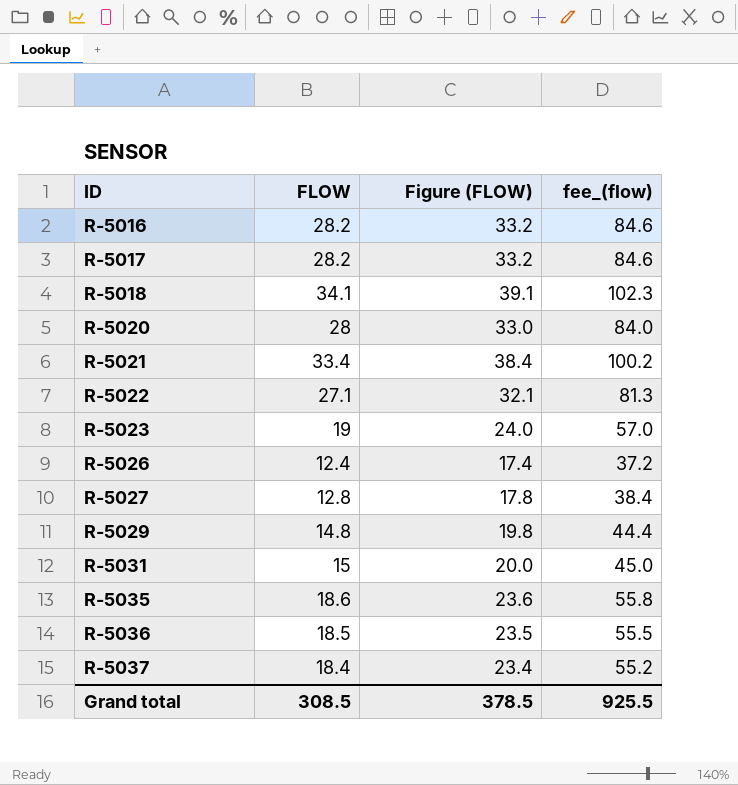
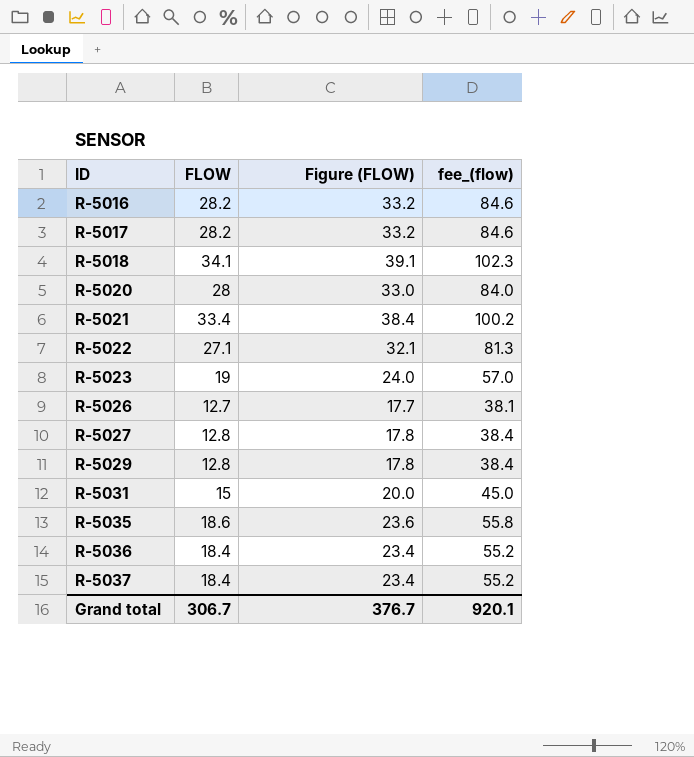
R-5026 | FLOW: 12.4 -> 12.7
R-5026 | Figure (FLOW): 17.4 -> 17.7
R-5026 | fee_(flow): 37.2 -> 38.1
R-5029 | FLOW: 14.8 -> 12.8
R-5029 | Figure (FLOW): 19.8 -> 17.8
R-5029 | fee_(flow): 44.4 -> 38.4
R-5036 | FLOW: 18.5 -> 18.4
R-5036 | Figure (FLOW): 23.5 -> 23.4
R-5036 | fee_(flow): 55.5 -> 55.2
Grand total | FLOW: 308.5 -> 306.7
Grand total | Figure (FLOW): 378.5 -> 376.7
Grand total | fee_(flow): 925.5 -> 920.1

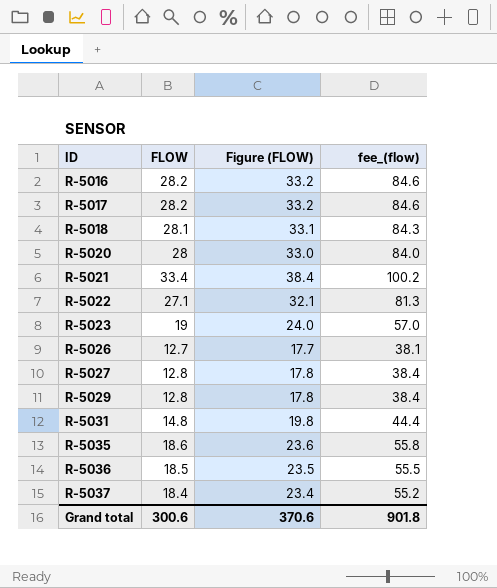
R-5018 | FLOW: 34.1 -> 28.1
R-5018 | Figure (FLOW): 39.1 -> 33.1
R-5018 | fee_(flow): 102.3 -> 84.3
R-5031 | FLOW: 15 -> 14.8
R-5031 | Figure (FLOW): 20.0 -> 19.8
R-5031 | fee_(flow): 45.0 -> 44.4
R-5036 | FLOW: 18.4 -> 18.5
R-5036 | Figure (FLOW): 23.4 -> 23.5
R-5036 | fee_(flow): 55.2 -> 55.5
Grand total | FLOW: 306.7 -> 300.6
Grand total | Figure (FLOW): 376.7 -> 370.6
Grand total | fee_(flow): 920.1 -> 901.8

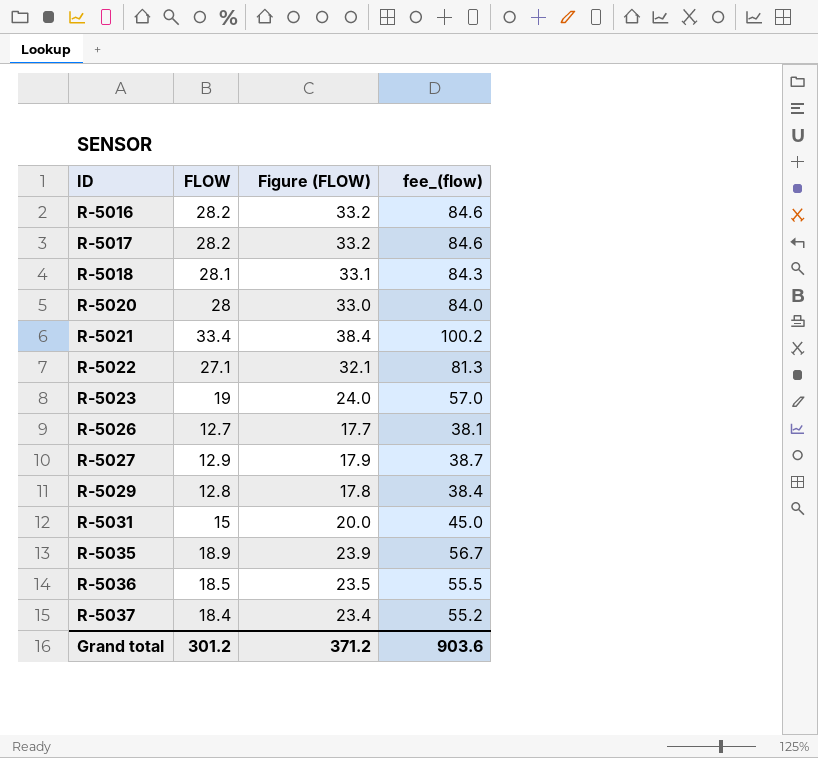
R-5027 | FLOW: 12.8 -> 12.9
R-5027 | Figure (FLOW): 17.8 -> 17.9
R-5027 | fee_(flow): 38.4 -> 38.7
R-5031 | FLOW: 14.8 -> 15
R-5031 | Figure (FLOW): 19.8 -> 20.0
R-5031 | fee_(flow): 44.4 -> 45.0
R-5035 | FLOW: 18.6 -> 18.9
R-5035 | Figure (FLOW): 23.6 -> 23.9
R-5035 | fee_(flow): 55.8 -> 56.7
Grand total | FLOW: 300.6 -> 301.2
Grand total | Figure (FLOW): 370.6 -> 371.2
Grand total | fee_(flow): 901.8 -> 903.6

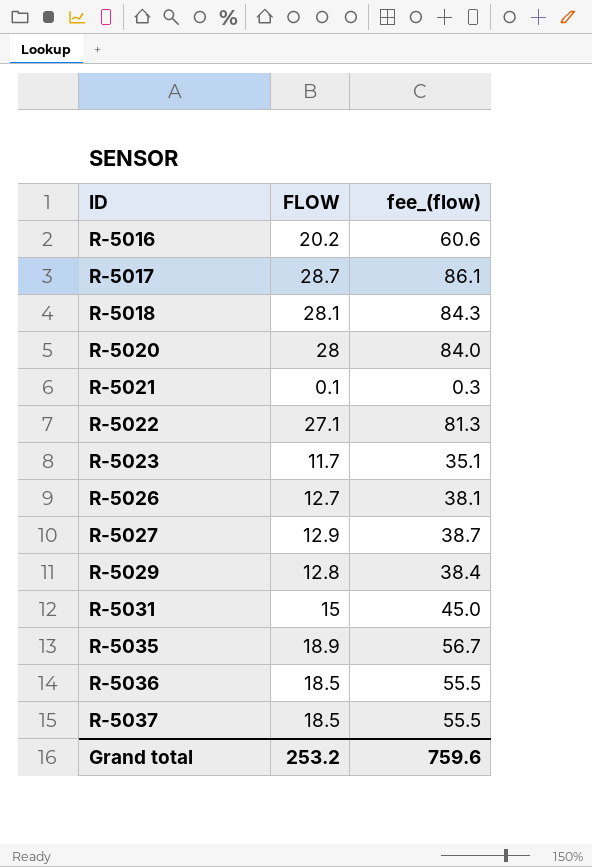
column Figure (FLOW) | formula: [FLOW] + 5 -> none
R-5016 | FLOW: 28.2 -> 20.2
R-5016 | fee_(flow): 84.6 -> 60.6
R-5017 | FLOW: 28.2 -> 28.7
R-5017 | fee_(flow): 84.6 -> 86.1
R-5021 | FLOW: 33.4 -> 0.1
R-5021 | fee_(flow): 100.2 -> 0.3
R-5023 | FLOW: 19 -> 11.7
R-5023 | fee_(flow): 57.0 -> 35.1
R-5037 | FLOW: 18.4 -> 18.5
R-5037 | fee_(flow): 55.2 -> 55.5
Grand total | FLOW: 301.2 -> 253.2
Grand total | fee_(flow): 903.6 -> 759.6

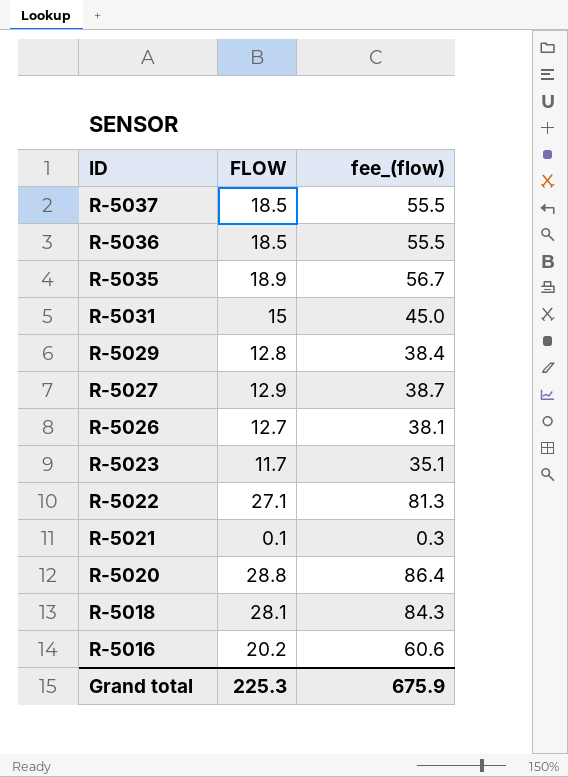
row order: ID ascending -> ID descending
row R-5017: 28.7 | 86.1 -> none
R-5020 | FLOW: 28 -> 28.8
R-5020 | fee_(flow): 84.0 -> 86.4
Grand total | FLOW: 253.2 -> 225.3
Grand total | fee_(flow): 759.6 -> 675.9

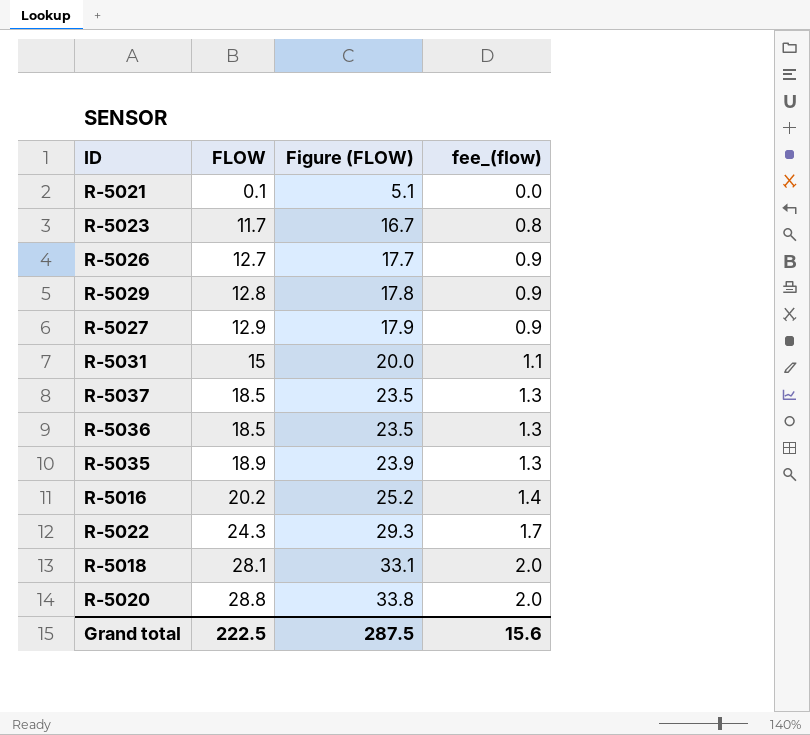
row order: ID descending -> FLOW ascending
column Figure (FLOW) | formula: none -> [FLOW] + 5
column fee_(flow) | formula: [FLOW] * 3 -> [FLOW] * 0.07
R-5022 | FLOW: 27.1 -> 24.3
Grand total | FLOW: 225.3 -> 222.5
Grand total | fee_(flow): 675.9 -> 15.6

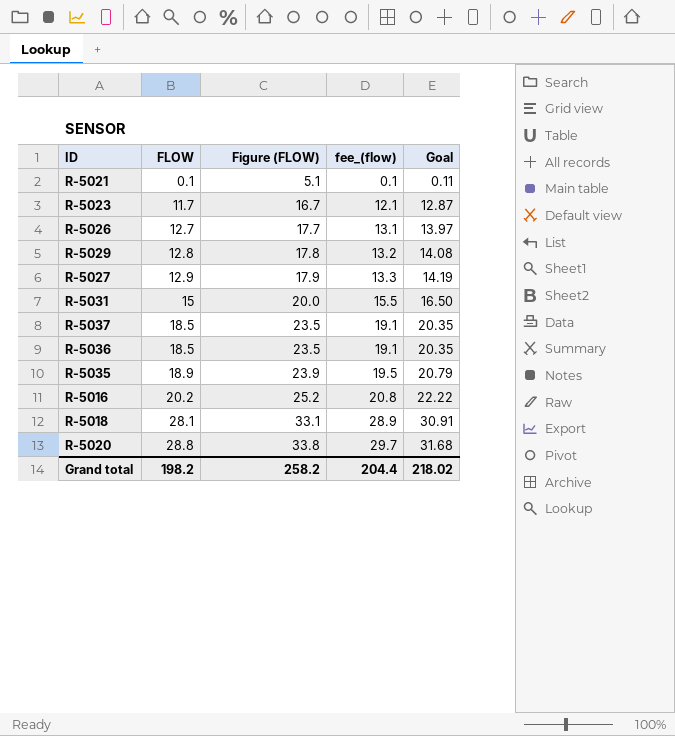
column fee_(flow) | formula: [FLOW] * 0.07 -> [FLOW] * 1.03
column Goal | formula: none -> [FLOW] * 1.1
row R-5022: 24.3 | 29.3 | 1.7 -> none
Grand total | FLOW: 222.5 -> 198.2
Grand total | Figure (FLOW): 287.5 -> 258.2
Grand total | fee_(flow): 15.6 -> 204.4

